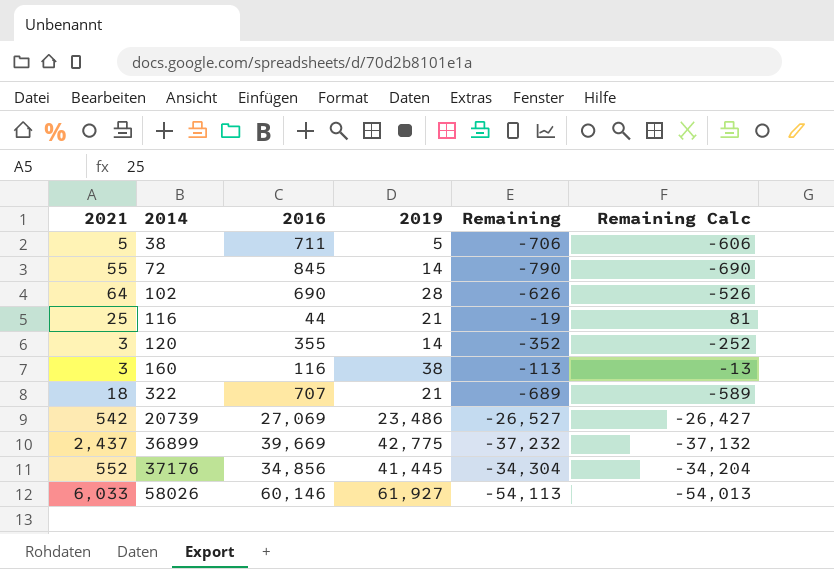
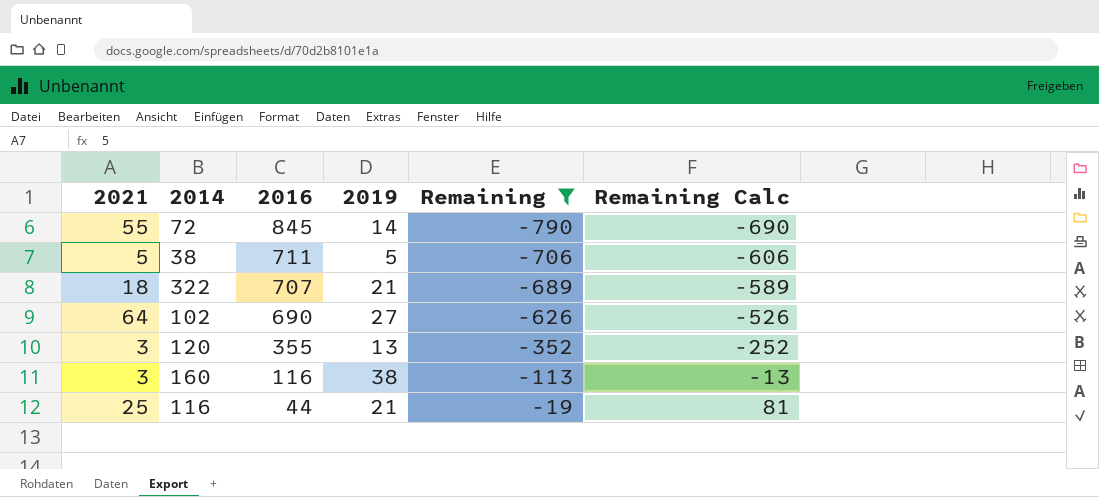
filter: none -> Remaining >= -790
row order: 2014 ascending -> 2016 descending
102 | 2019: 28 -> 27
120 | 2019: 14 -> 13

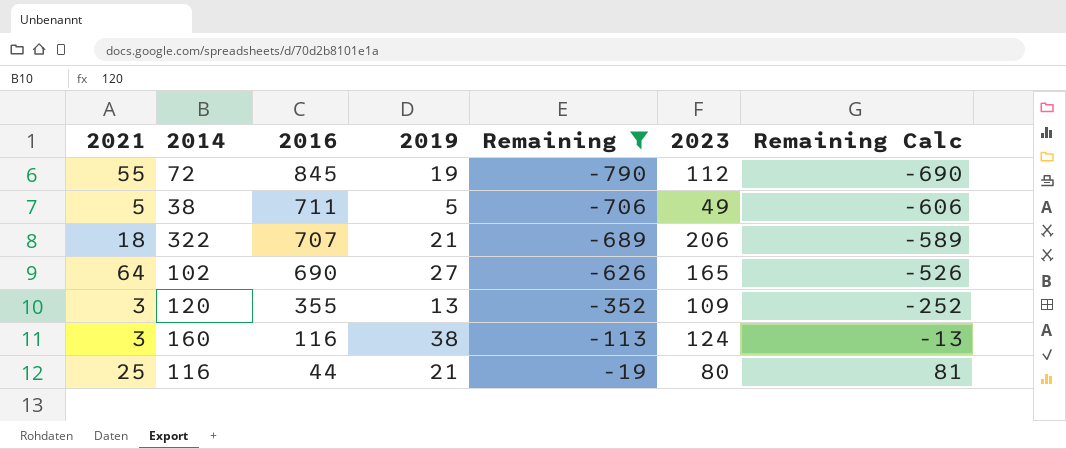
column 2023 | position: none -> 6
72 | 2019: 14 -> 19

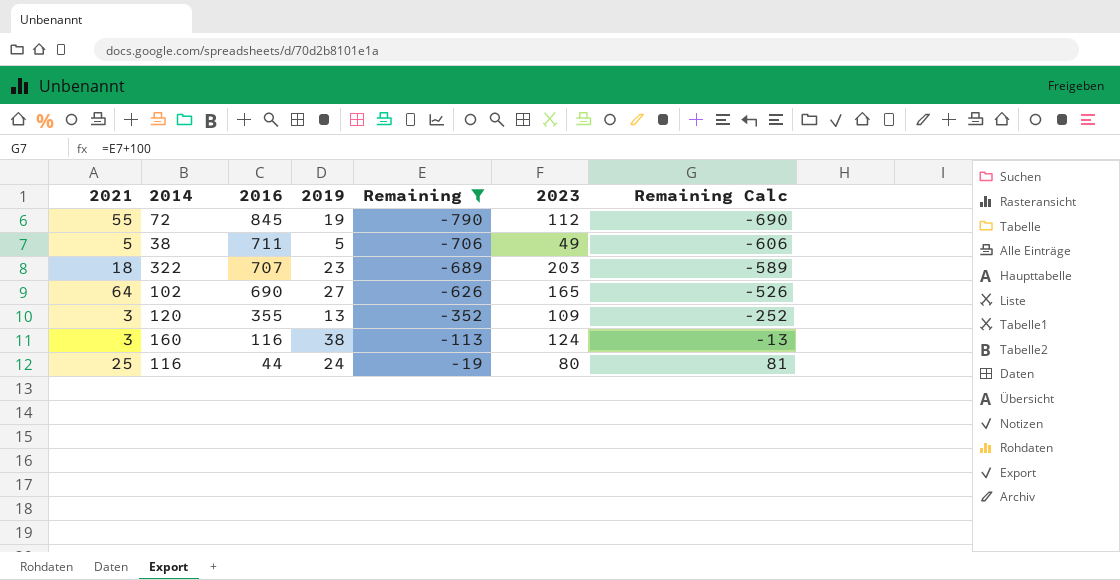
322 | 2019: 21 -> 23
322 | 2023: 206 -> 203
116 | 2019: 21 -> 24

